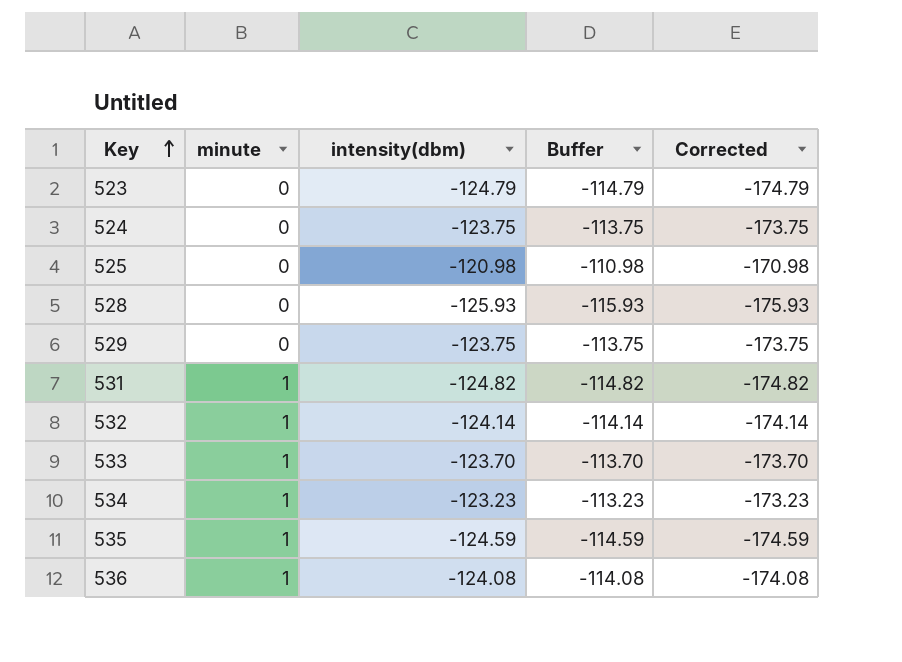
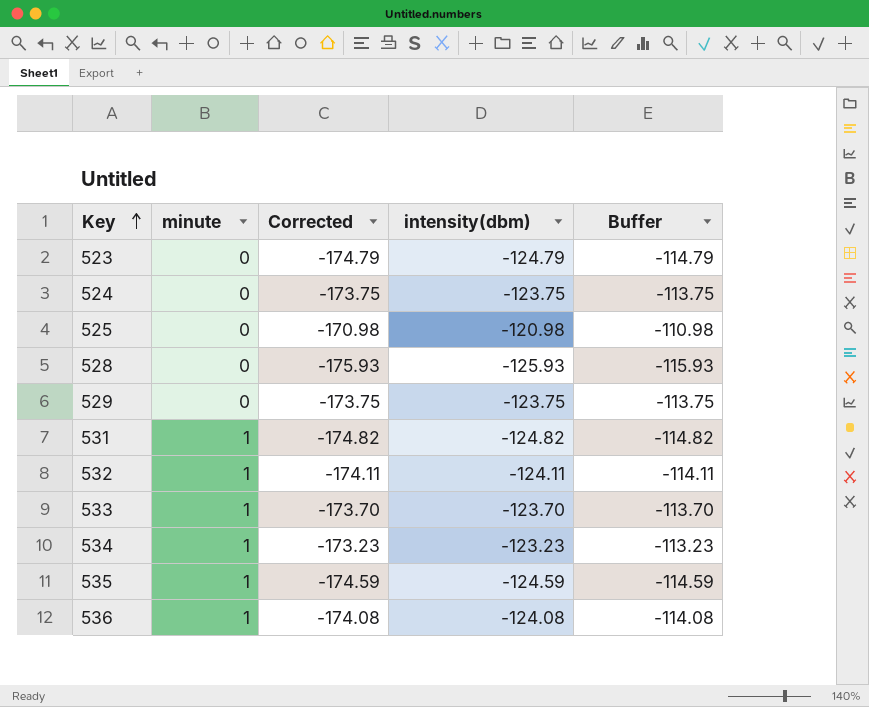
column Corrected | position: 5 -> 3
532 | Corrected: -174.14 -> -174.11
532 | intensity(dbm): -124.14 -> -124.11
532 | Buffer: -114.14 -> -114.11

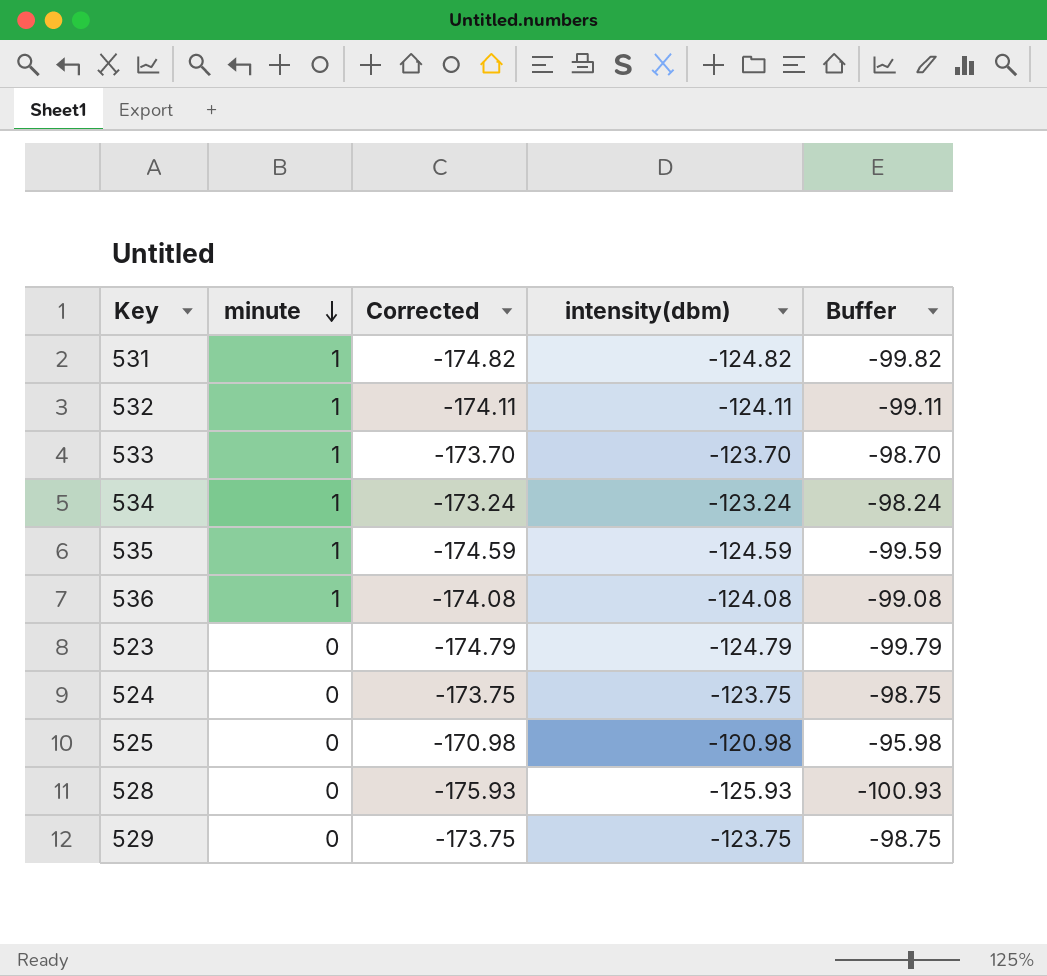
row order: Key ascending -> minute descending
column Buffer | formula: [intensity(dbm)] + 10 -> [intensity(dbm)] + 25
534 | Corrected: -173.23 -> -173.24
534 | intensity(dbm): -123.23 -> -123.24

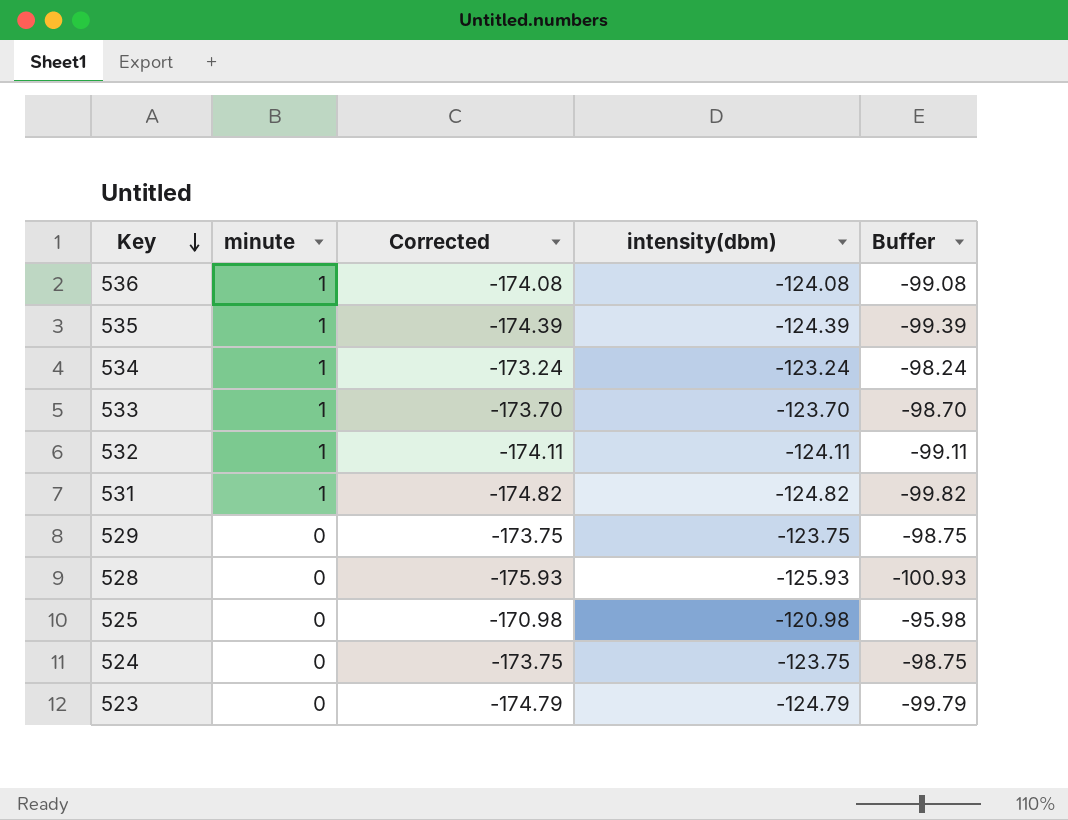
row order: minute descending -> Key descending
535 | Corrected: -174.59 -> -174.39
535 | intensity(dbm): -124.59 -> -124.39
535 | Buffer: -99.59 -> -99.39

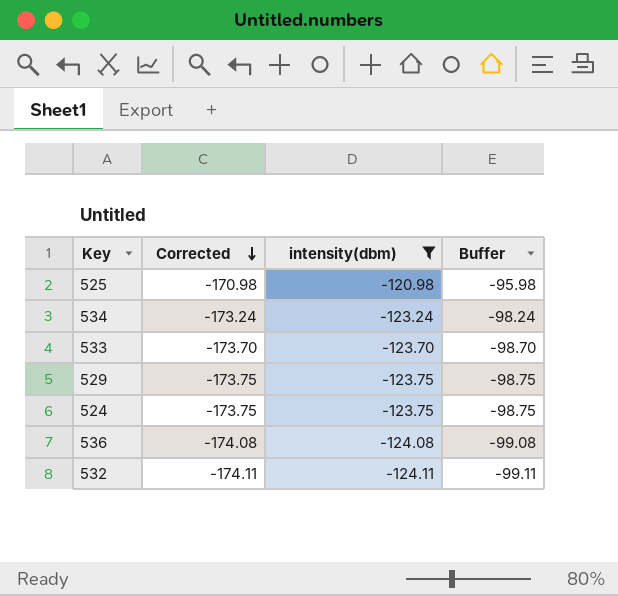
filter: none -> intensity(dbm) >= -124.11
row order: Key descending -> Corrected descending
column minute | position: 2 -> none

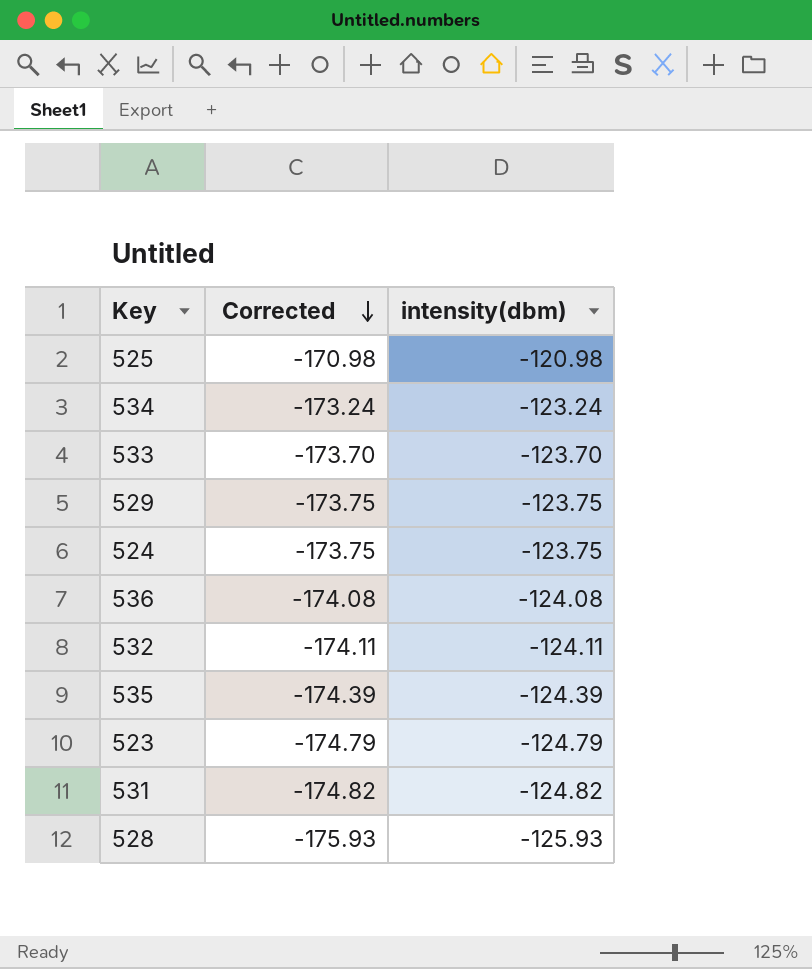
filter: intensity(dbm) >= -124.11 -> none
column Buffer | formula: [intensity(dbm)] + 25 -> none

